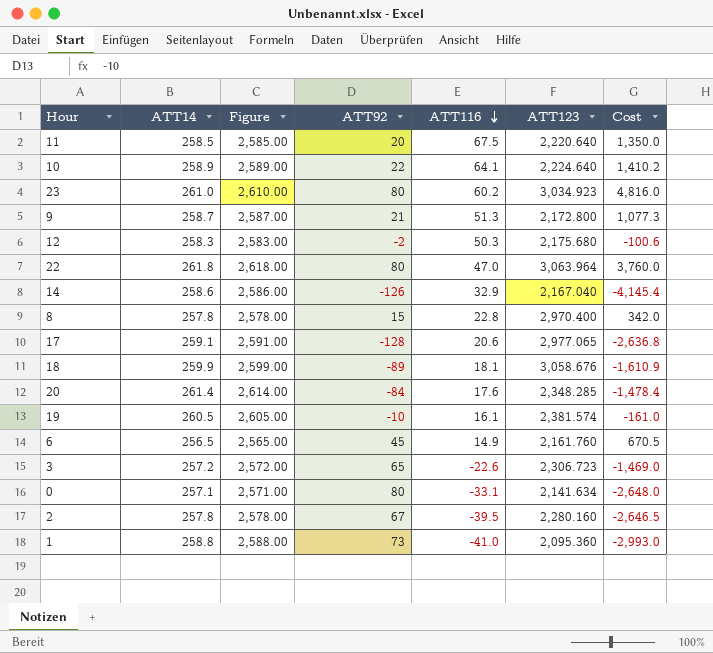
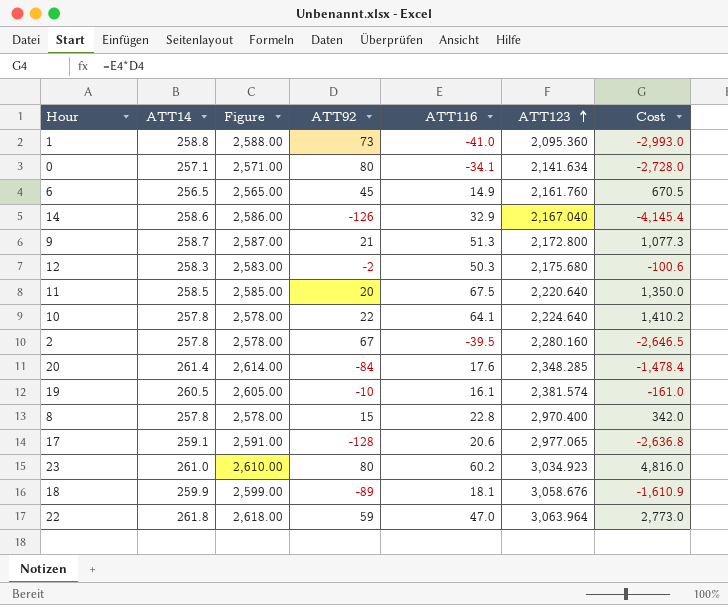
row order: ATT116 descending -> ATT123 ascending
row 3: 257.2 | 2,572.00 | 65 | -22.6 | 2,306.723 | -1,469.0 -> none
0 | ATT116: -33.1 -> -34.1
0 | Cost: -2,648.0 -> -2,728.0
10 | ATT14: 258.9 -> 257.8
10 | Figure: 2,589.00 -> 2,578.00
22 | ATT92: 80 -> 59
22 | Cost: 3,760.0 -> 2,773.0

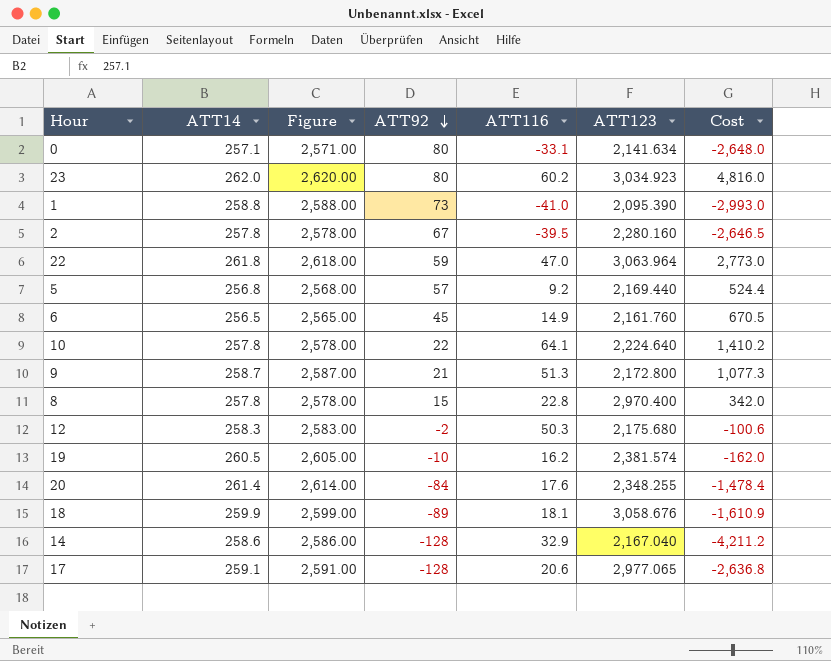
row order: ATT123 ascending -> ATT92 descending
row 11: 258.5 | 2,585.00 | 20 | 67.5 | 2,220.640 | 1,350.0 -> none
0 | ATT116: -34.1 -> -33.1
0 | Cost: -2,728.0 -> -2,648.0
23 | ATT14: 261.0 -> 262.0
23 | Figure: 2,610.00 -> 2,620.00
1 | ATT123: 2,095.360 -> 2,095.390
row 5: none -> 256.8 | 2,568.00 | 57 | 9.2 | 2,169.440 | 524.4
19 | ATT116: 16.1 -> 16.2
19 | Cost: -161.0 -> -162.0
20 | ATT123: 2,348.285 -> 2,348.255
14 | ATT92: -126 -> -128
14 | Cost: -4,145.4 -> -4,211.2

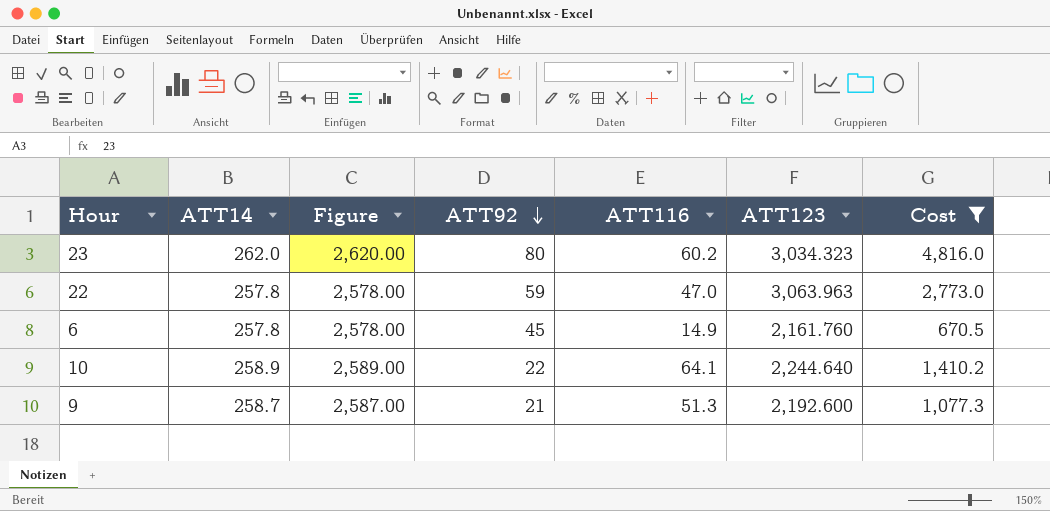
filter: none -> Cost >= 670.5
23 | ATT123: 3,034.923 -> 3,034.323
22 | ATT14: 261.8 -> 257.8
22 | Figure: 2,618.00 -> 2,578.00
22 | ATT123: 3,063.964 -> 3,063.963
6 | ATT14: 256.5 -> 257.8
6 | Figure: 2,565.00 -> 2,578.00
10 | ATT14: 257.8 -> 258.9
10 | Figure: 2,578.00 -> 2,589.00
10 | ATT123: 2,224.640 -> 2,244.640
9 | ATT123: 2,172.800 -> 2,192.600

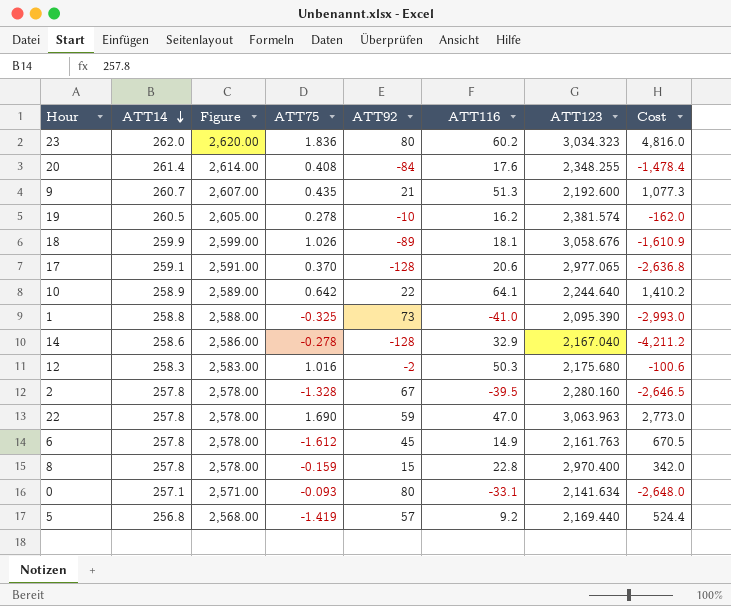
filter: Cost >= 670.5 -> none
row order: ATT92 descending -> ATT14 descending
column ATT75 | position: none -> 4
9 | ATT14: 258.7 -> 260.7
9 | Figure: 2,587.00 -> 2,607.00
6 | ATT123: 2,161.760 -> 2,161.763

